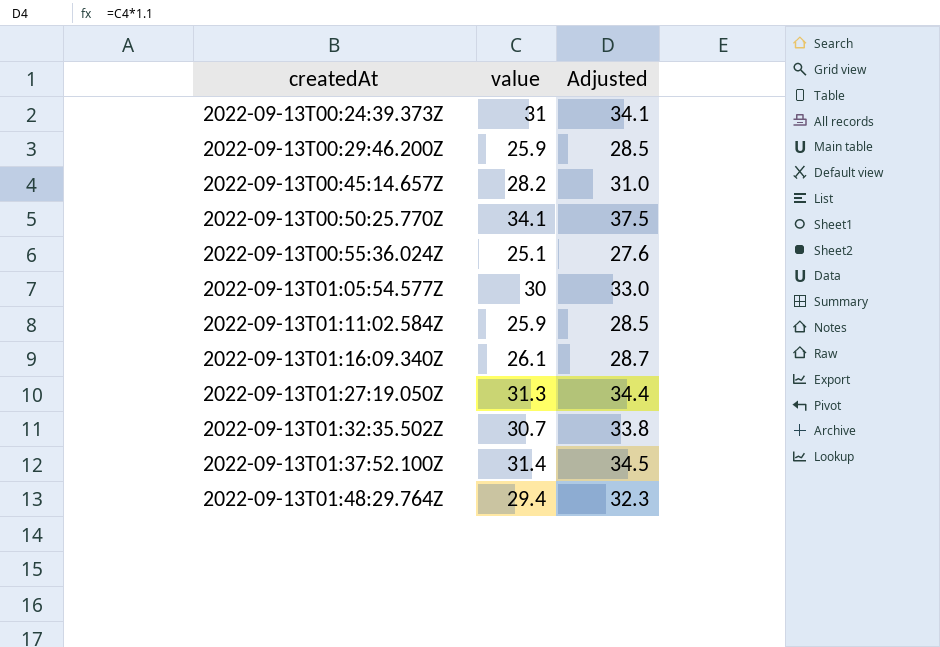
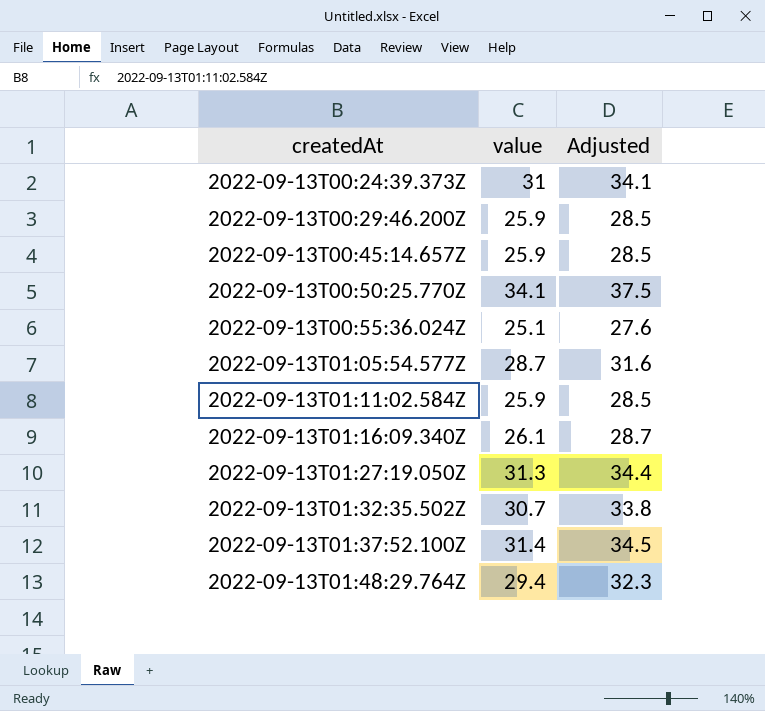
2022-09-13T00:45:14.657Z | value: 28.2 -> 25.9
2022-09-13T00:45:14.657Z | Adjusted: 31.0 -> 28.5
2022-09-13T01:05:54.577Z | value: 30 -> 28.7
2022-09-13T01:05:54.577Z | Adjusted: 33.0 -> 31.6

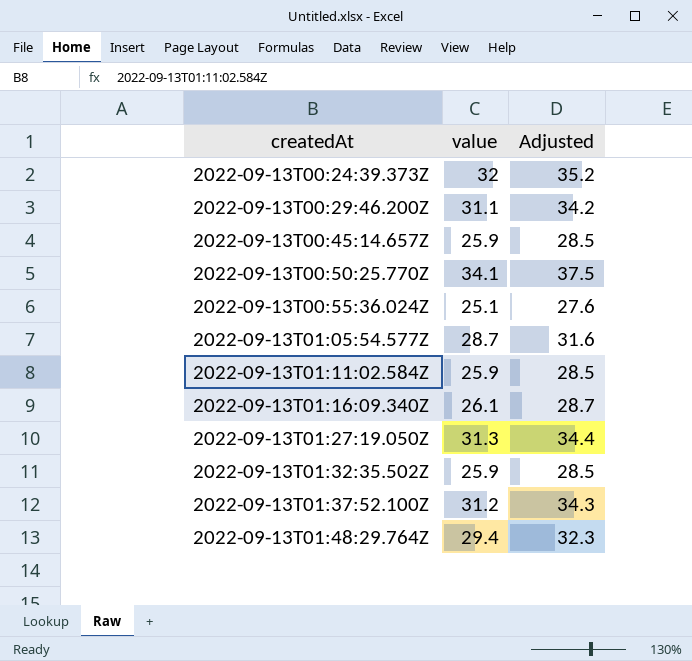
2022-09-13T00:24:39.373Z | value: 31 -> 32
2022-09-13T00:24:39.373Z | Adjusted: 34.1 -> 35.2
2022-09-13T00:29:46.200Z | value: 25.9 -> 31.1
2022-09-13T00:29:46.200Z | Adjusted: 28.5 -> 34.2
2022-09-13T01:32:35.502Z | value: 30.7 -> 25.9
2022-09-13T01:32:35.502Z | Adjusted: 33.8 -> 28.5
2022-09-13T01:37:52.100Z | value: 31.4 -> 31.2
2022-09-13T01:37:52.100Z | Adjusted: 34.5 -> 34.3

